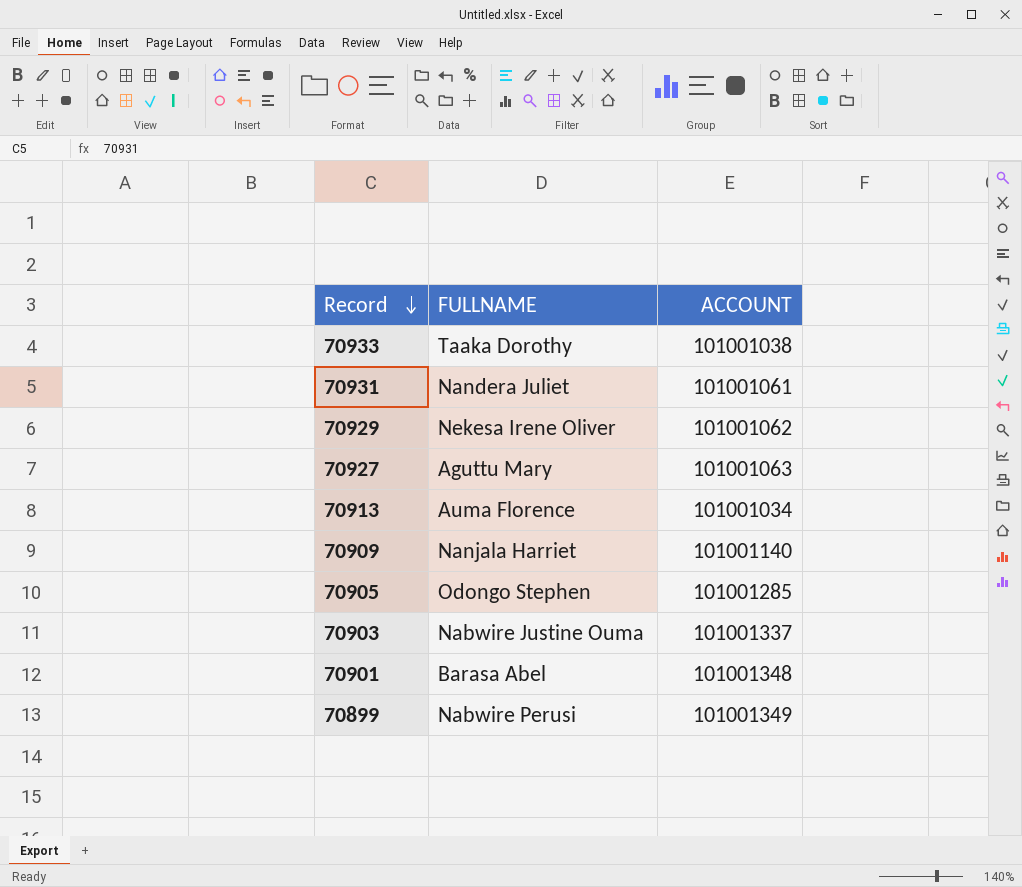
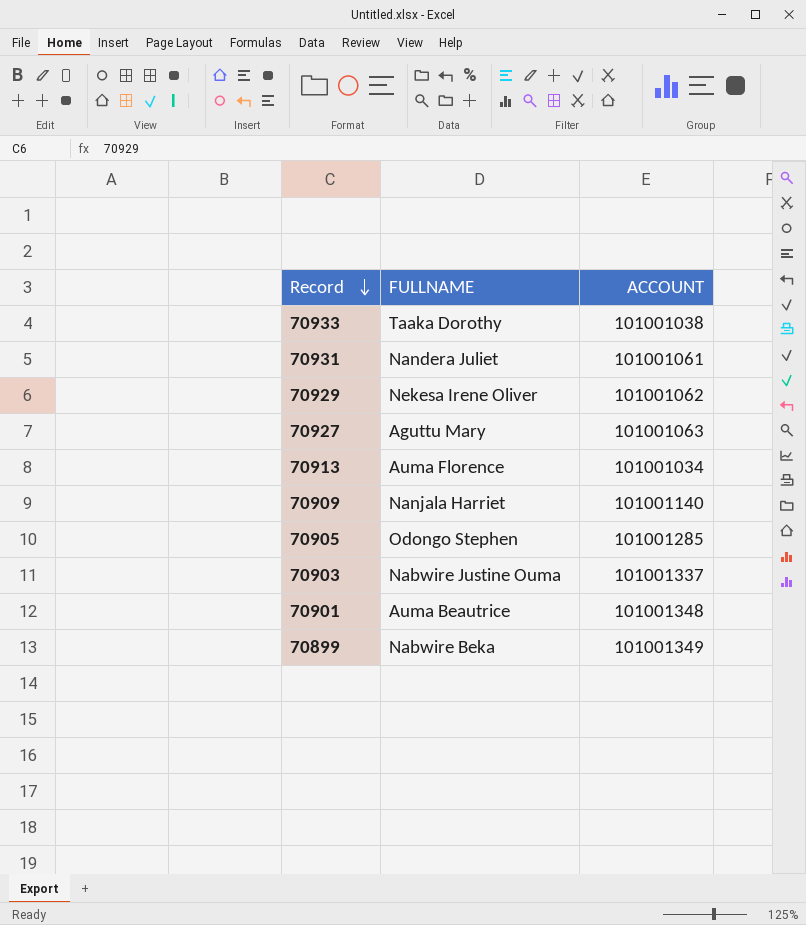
70901 | FULLNAME: Barasa Abel -> Auma Beautrice
70899 | FULLNAME: Nabwire Perusi -> Nabwire Beka

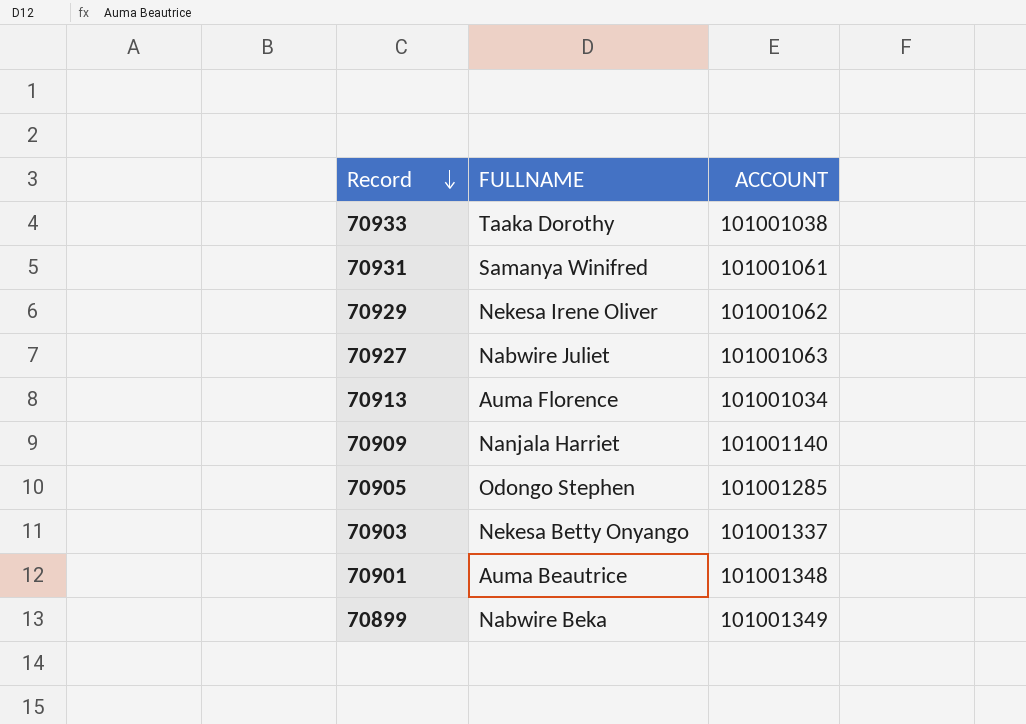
70931 | FULLNAME: Nandera Juliet -> Samanya Winifred
70927 | FULLNAME: Aguttu Mary -> Nabwire Juliet
70903 | FULLNAME: Nabwire Justine Ouma -> Nekesa Betty Onyango

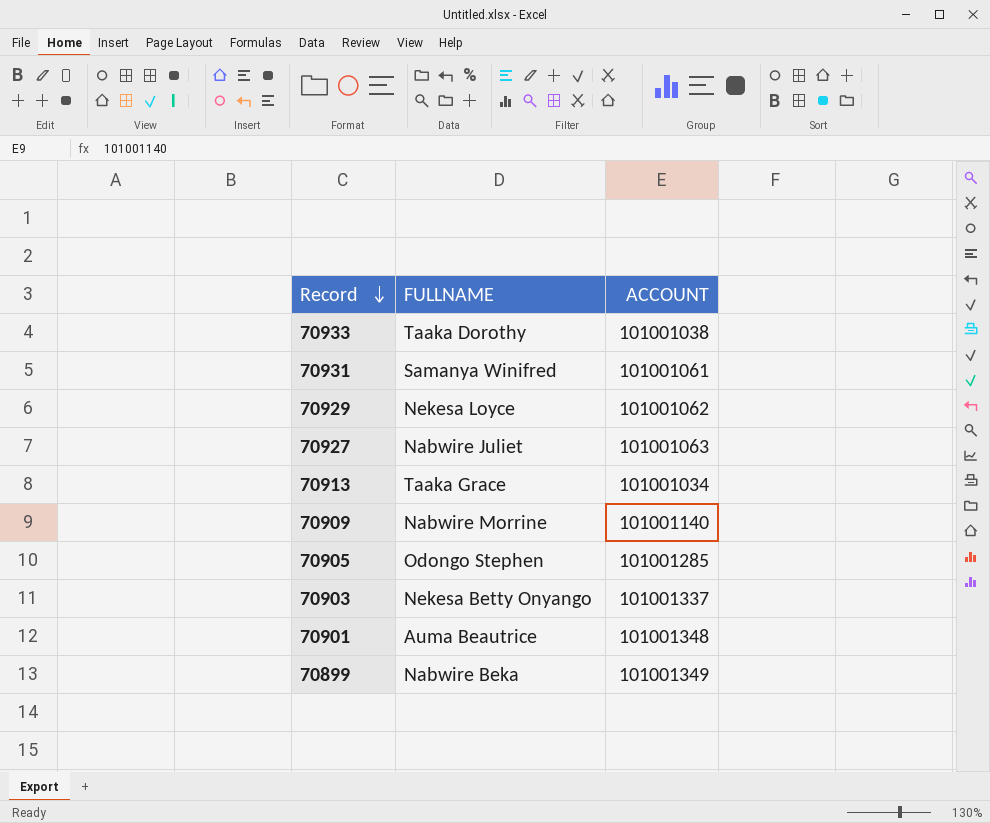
70929 | FULLNAME: Nekesa Irene Oliver -> Nekesa Loyce
70913 | FULLNAME: Auma Florence -> Taaka Grace
70909 | FULLNAME: Nanjala Harriet -> Nabwire Morrine

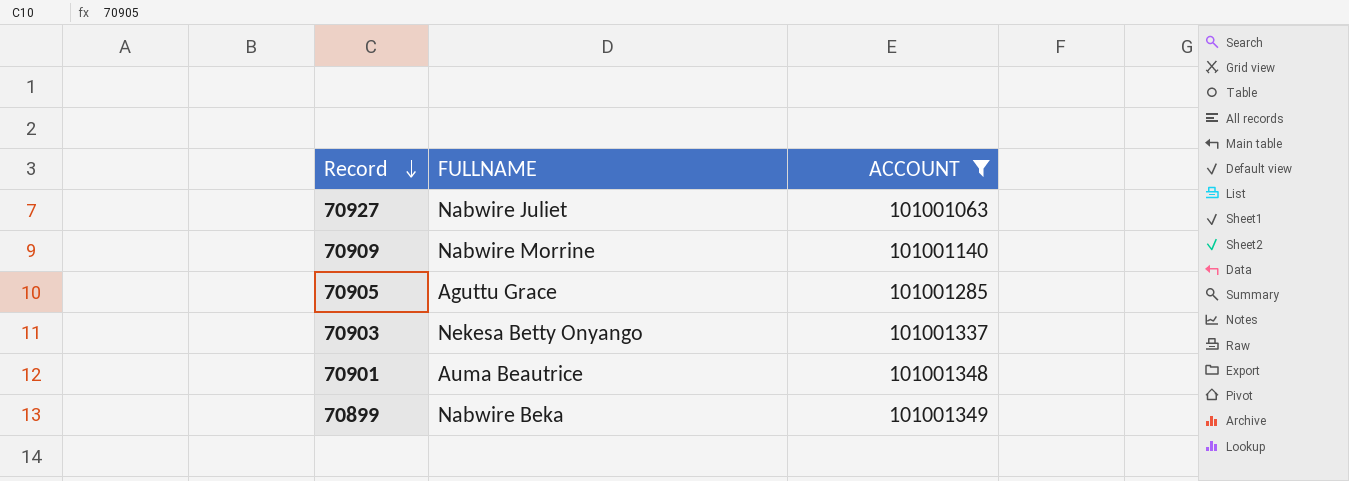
filter: none -> ACCOUNT >= 101001063
70905 | FULLNAME: Odongo Stephen -> Aguttu Grace

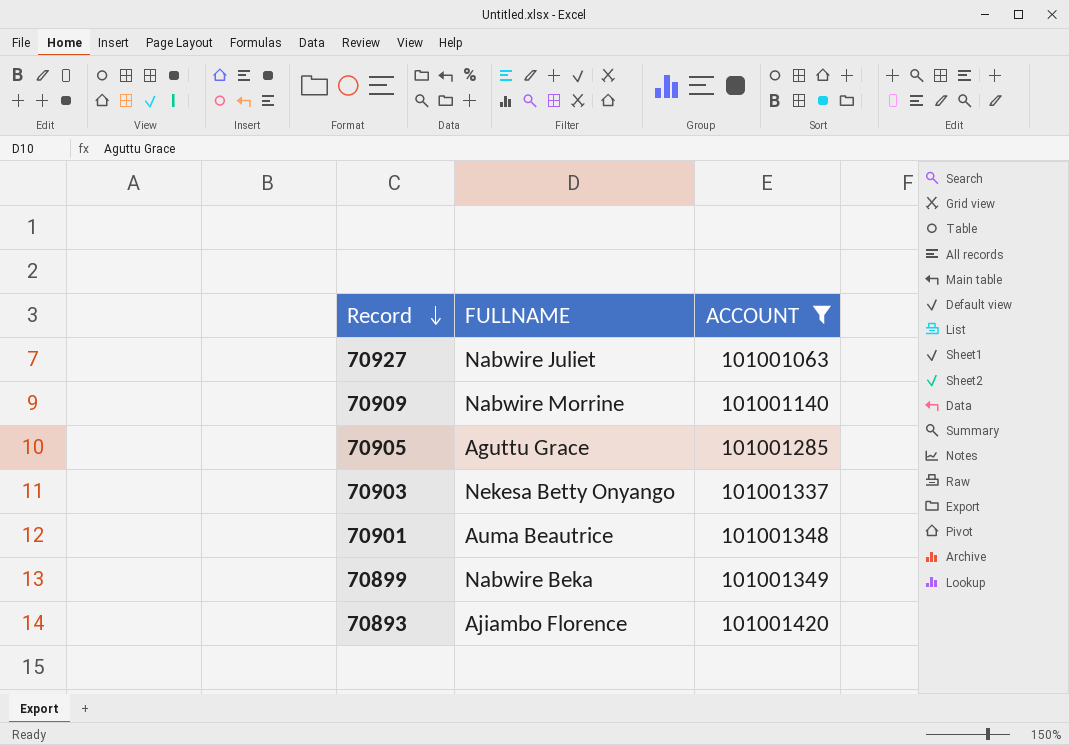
row 70893: none -> Ajiambo Florence | 101001420

